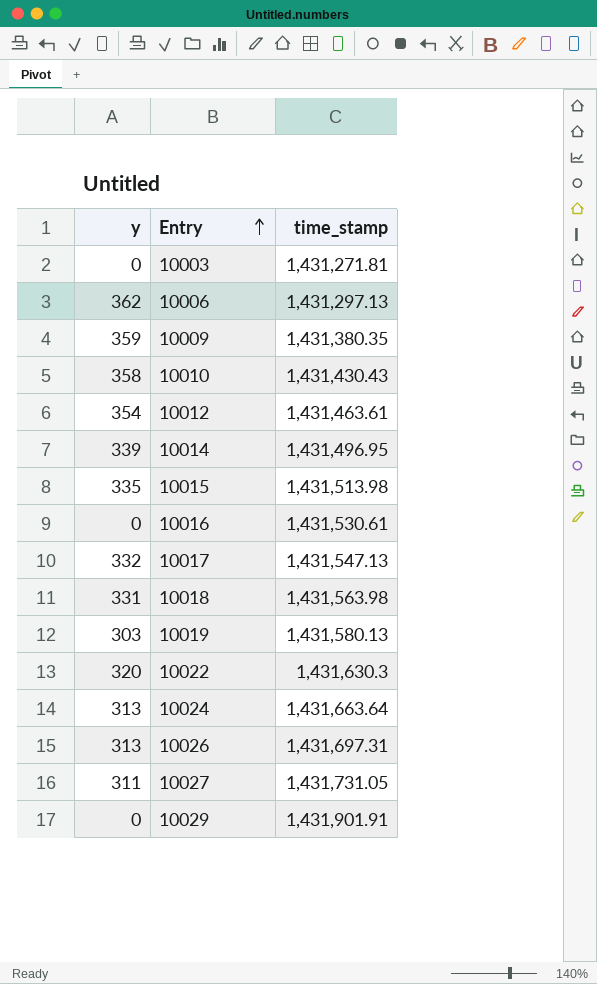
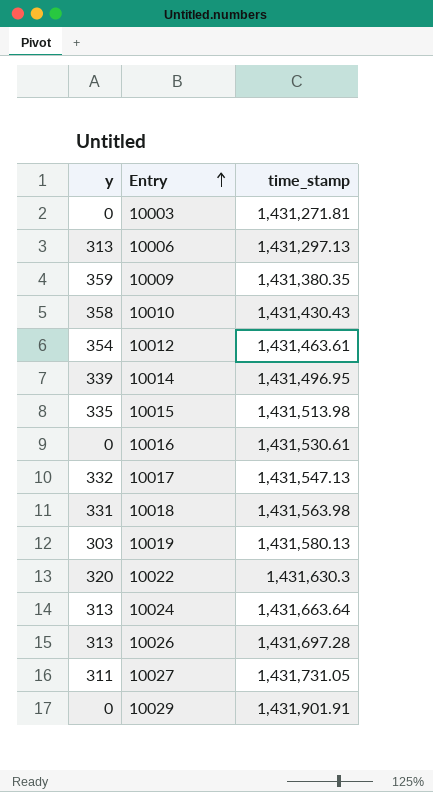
10006 | y: 362 -> 313
10026 | time_stamp: 1,431,697.31 -> 1,431,697.28

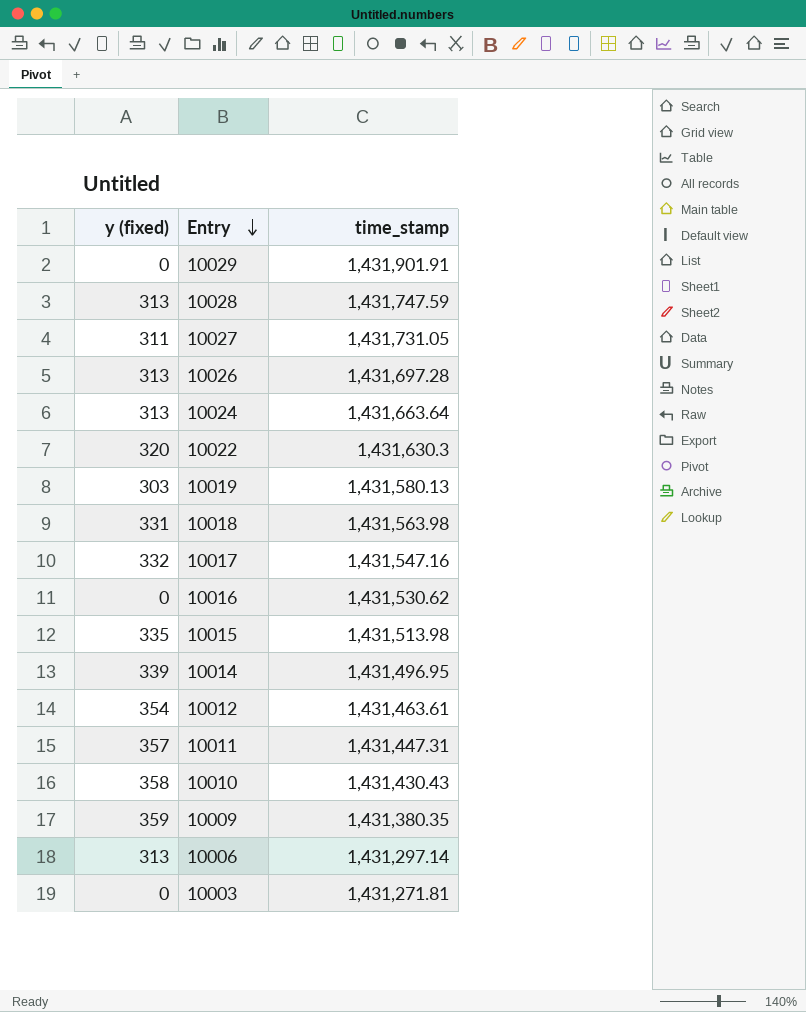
row order: Entry ascending -> Entry descending
column name: y -> y (fixed)
row 10028: none -> 313 | 1,431,747.59
10017 | time_stamp: 1,431,547.13 -> 1,431,547.16
10016 | time_stamp: 1,431,530.61 -> 1,431,530.62
row 10011: none -> 357 | 1,431,447.31
10006 | time_stamp: 1,431,297.13 -> 1,431,297.14

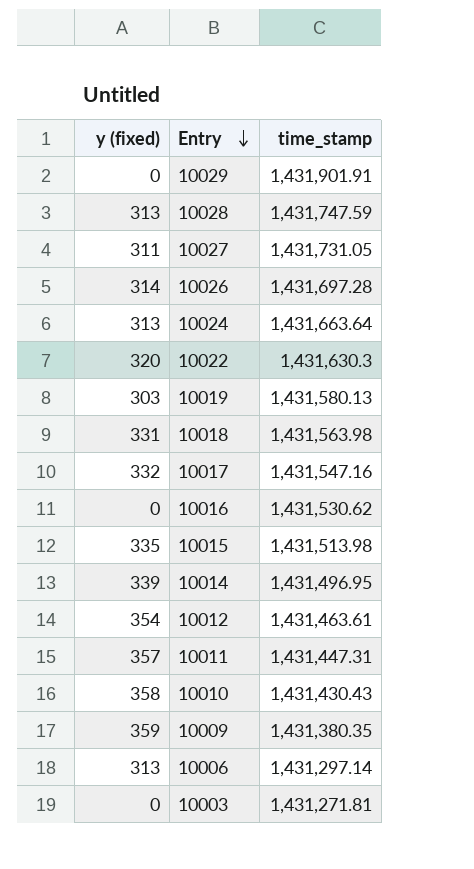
10026 | y (fixed): 313 -> 314

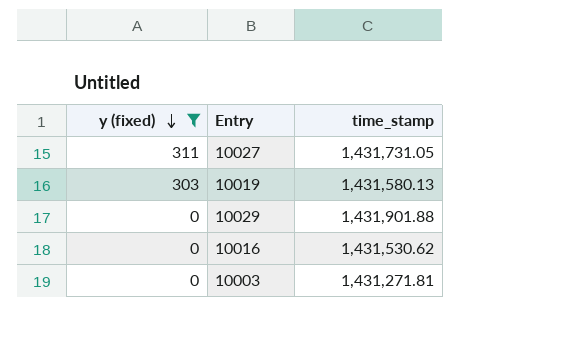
filter: none -> y (fixed) <= 311
row order: Entry descending -> y (fixed) descending
10029 | time_stamp: 1,431,901.91 -> 1,431,901.88

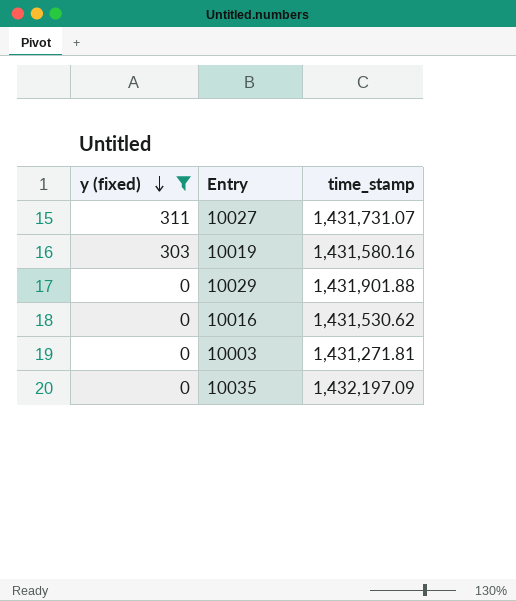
10027 | time_stamp: 1,431,731.05 -> 1,431,731.07
10019 | time_stamp: 1,431,580.13 -> 1,431,580.16
row 10035: none -> 0 | 1,432,197.09

